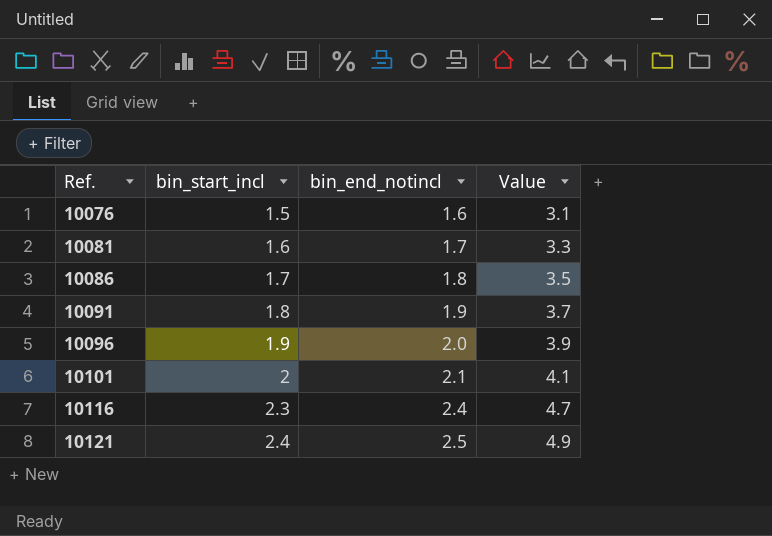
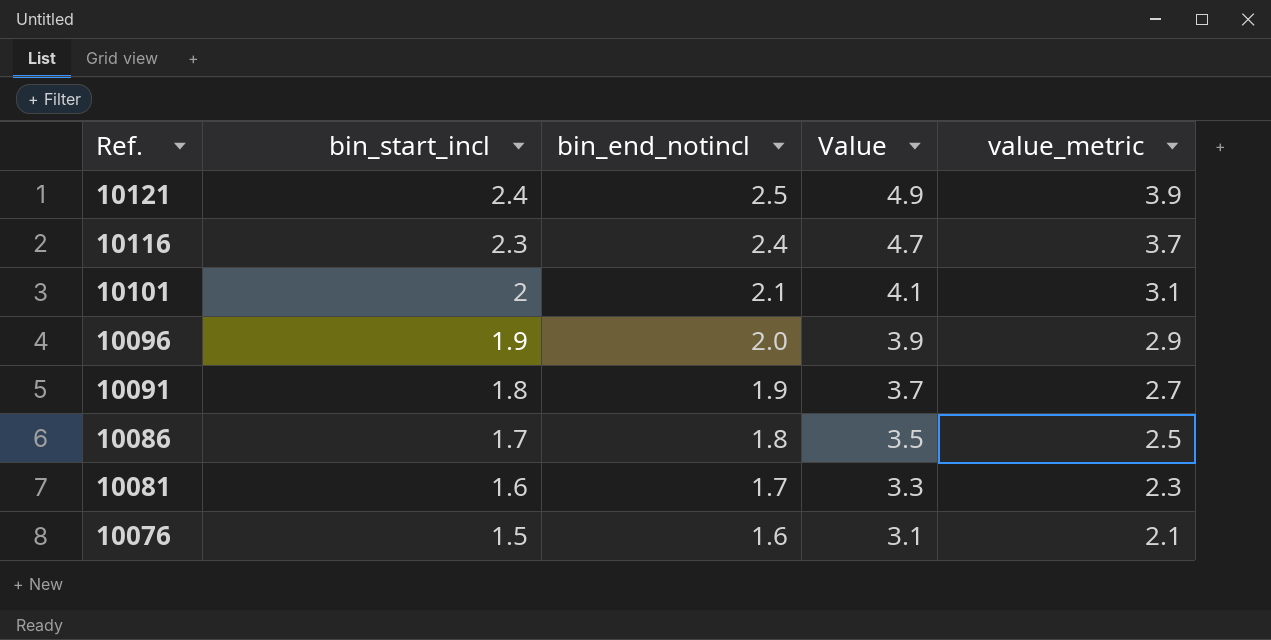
row order: Ref. ascending -> Ref. descending
column value_metric | formula: none -> [Value] - 1

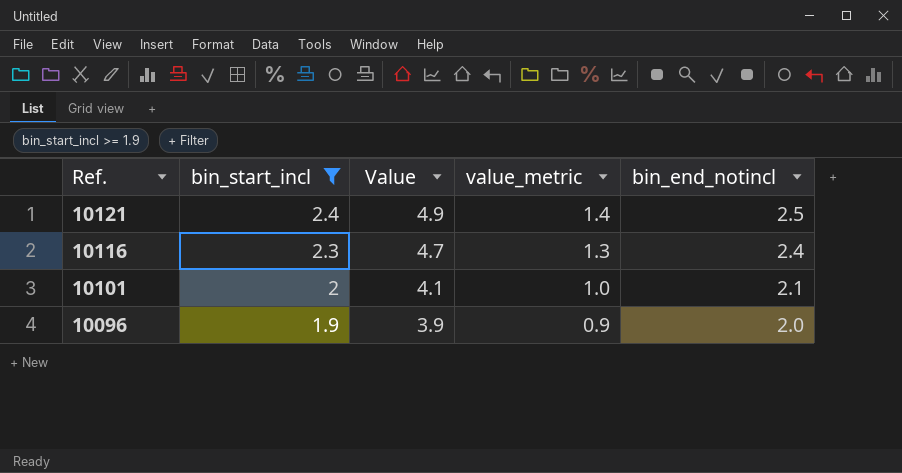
filter: none -> bin_start_incl >= 1.9
column value_metric | formula: [Value] - 1 -> [bin_start_incl] - 1
column bin_end_notincl | position: 3 -> 5

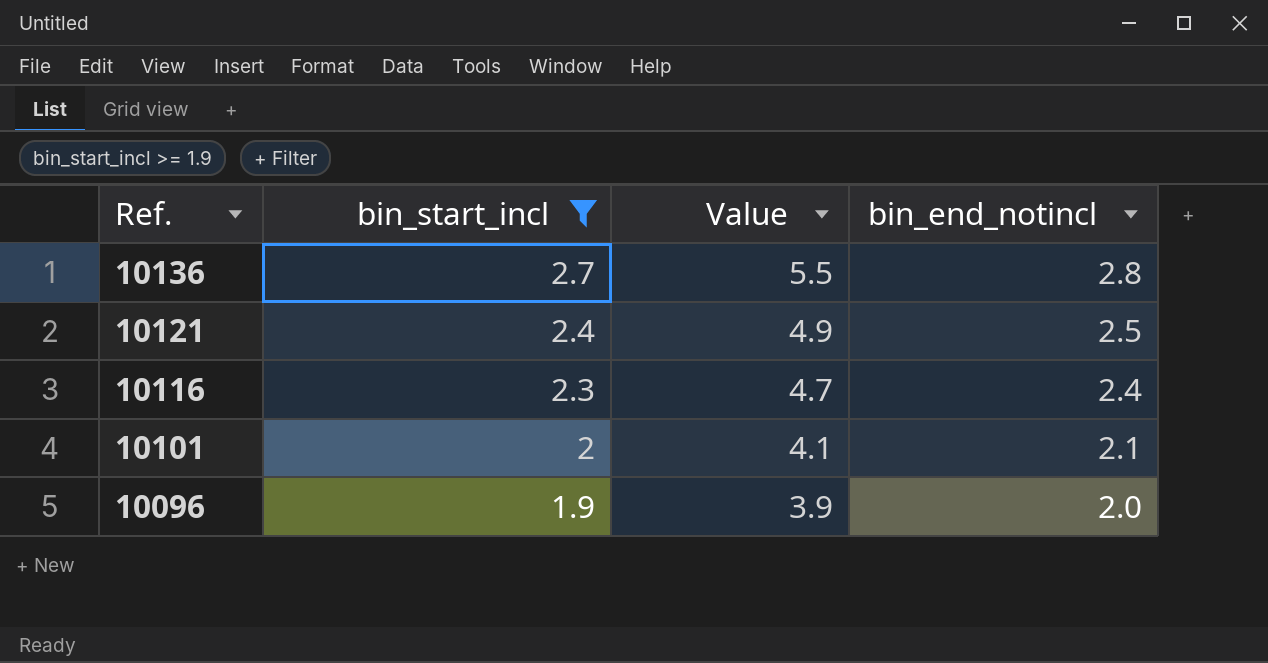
column value_metric | formula: [bin_start_incl] - 1 -> none
row 10136: none -> 2.7 | 5.5 | 2.8

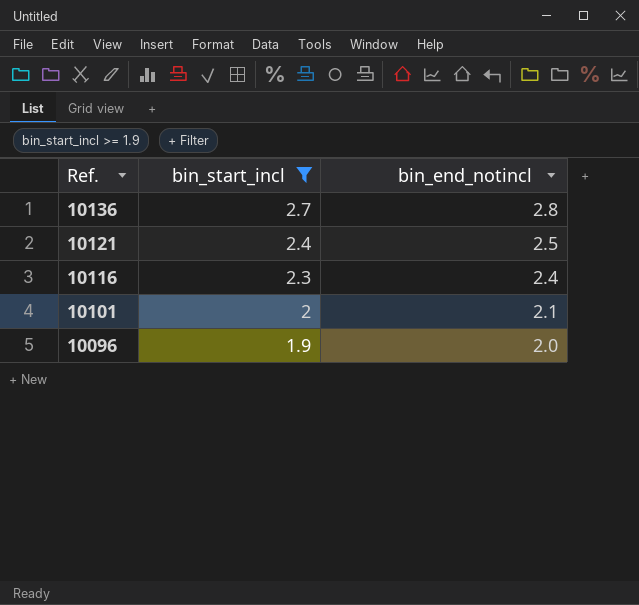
column Value | formula: [bin_start_incl] + [bin_end_notincl] -> none

